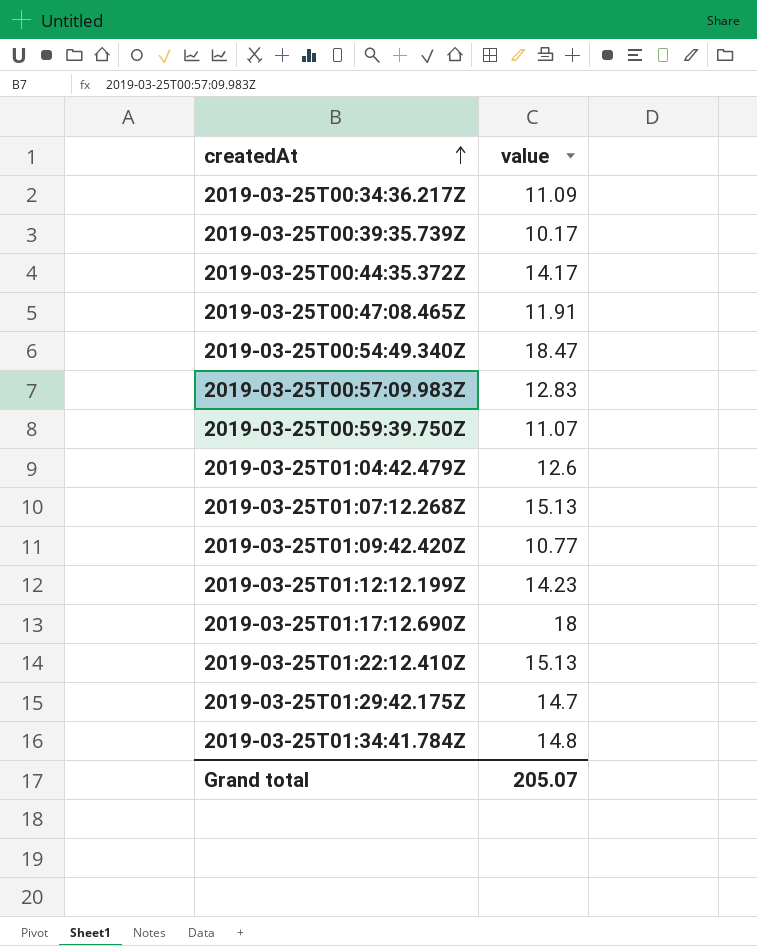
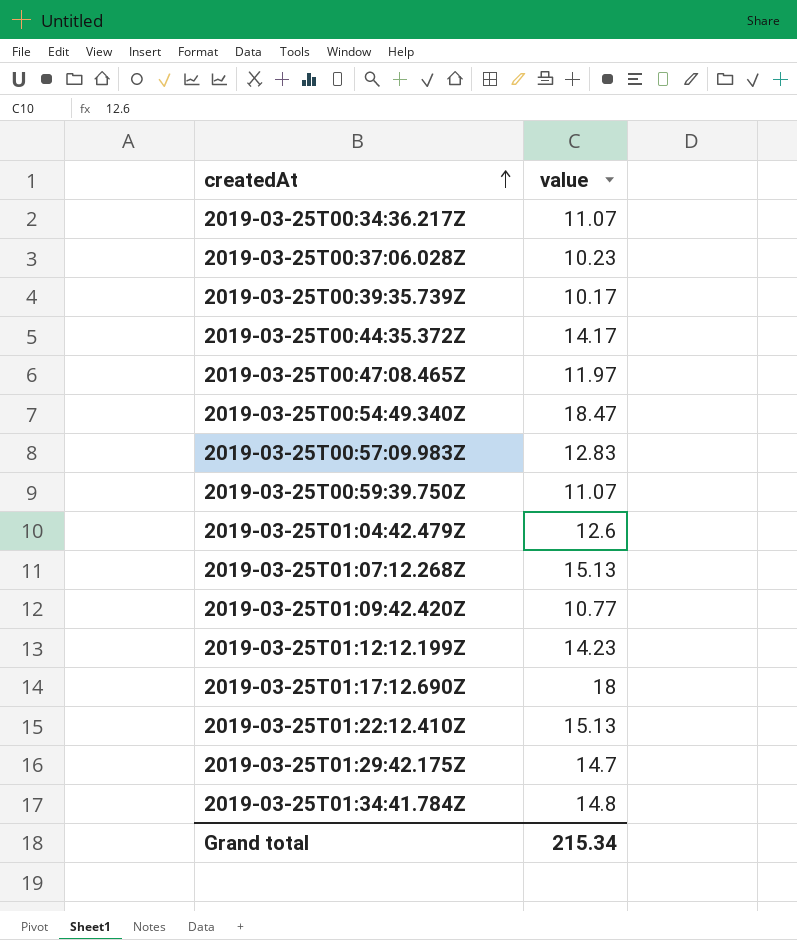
2019-03-25T00:34:36.217Z | value: 11.09 -> 11.07
row 2019-03-25T00:37:06.028Z: none -> 10.23
2019-03-25T00:47:08.465Z | value: 11.91 -> 11.97
Grand total | value: 205.07 -> 215.34

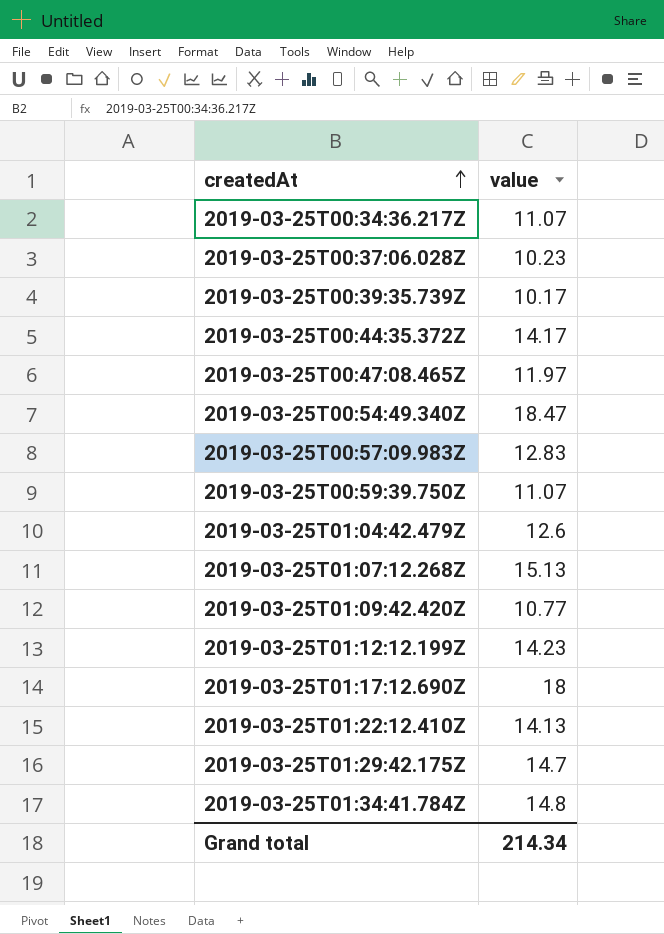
2019-03-25T01:22:12.410Z | value: 15.13 -> 14.13
Grand total | value: 215.34 -> 214.34

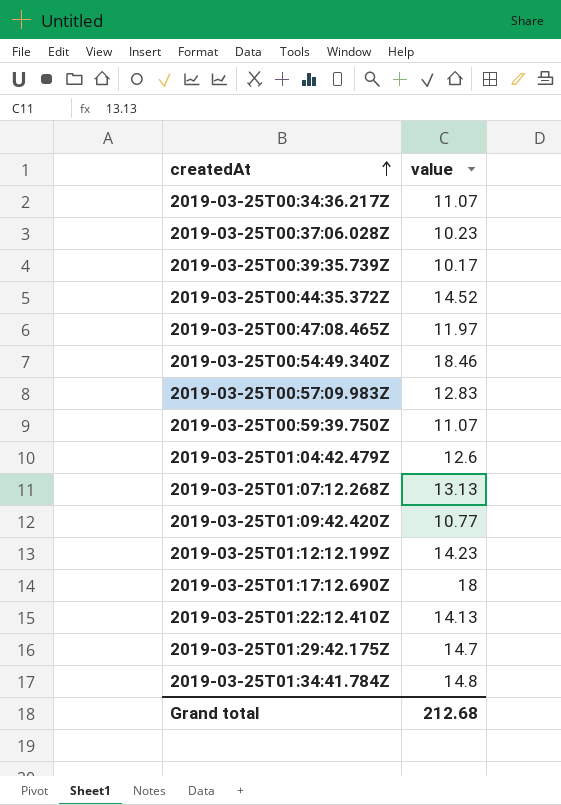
2019-03-25T00:44:35.372Z | value: 14.17 -> 14.52
2019-03-25T00:54:49.340Z | value: 18.47 -> 18.46
2019-03-25T01:07:12.268Z | value: 15.13 -> 13.13
Grand total | value: 214.34 -> 212.68

